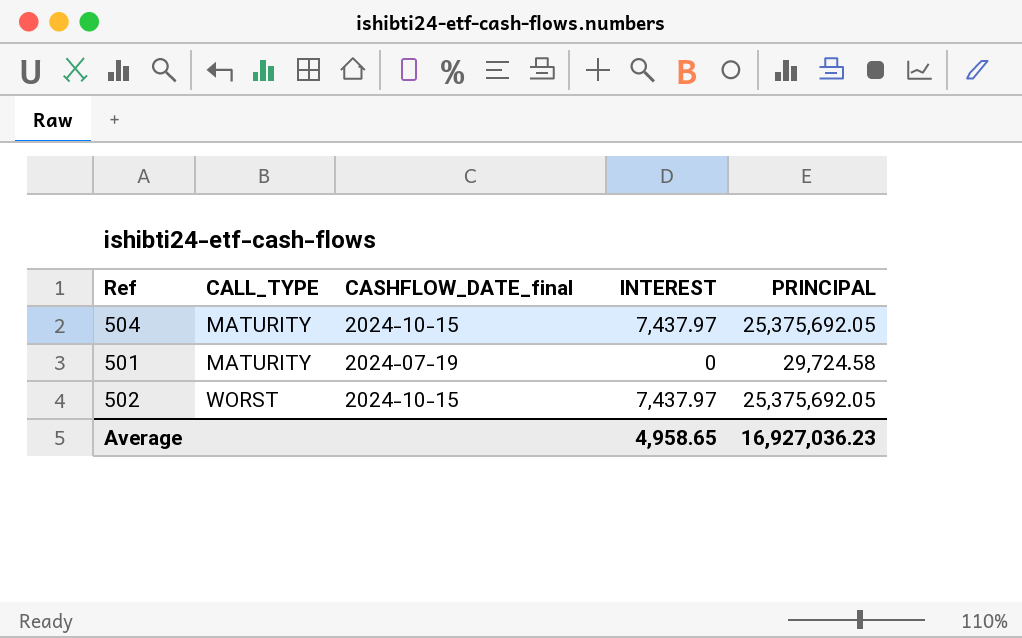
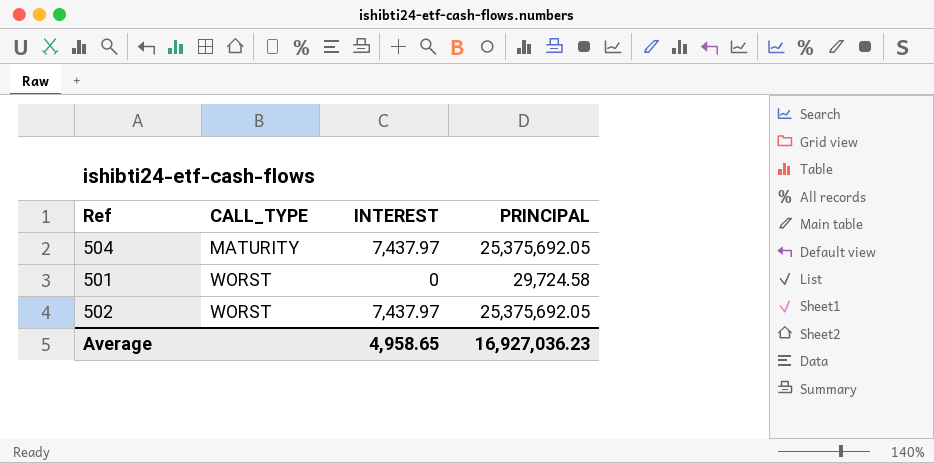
column CASHFLOW_DATE_final | position: 3 -> none
501 | CALL_TYPE: MATURITY -> WORST

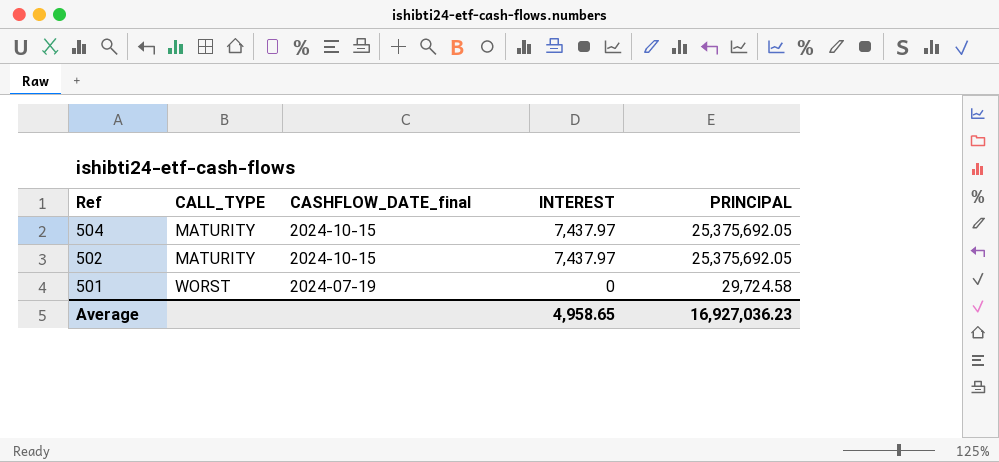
row order: CALL_TYPE ascending -> Ref descending
column CASHFLOW_DATE_final | position: none -> 3
502 | CALL_TYPE: WORST -> MATURITY

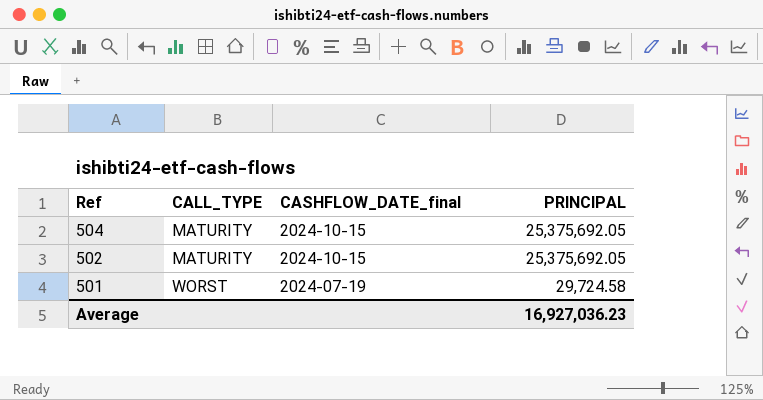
column INTEREST | position: 4 -> none

